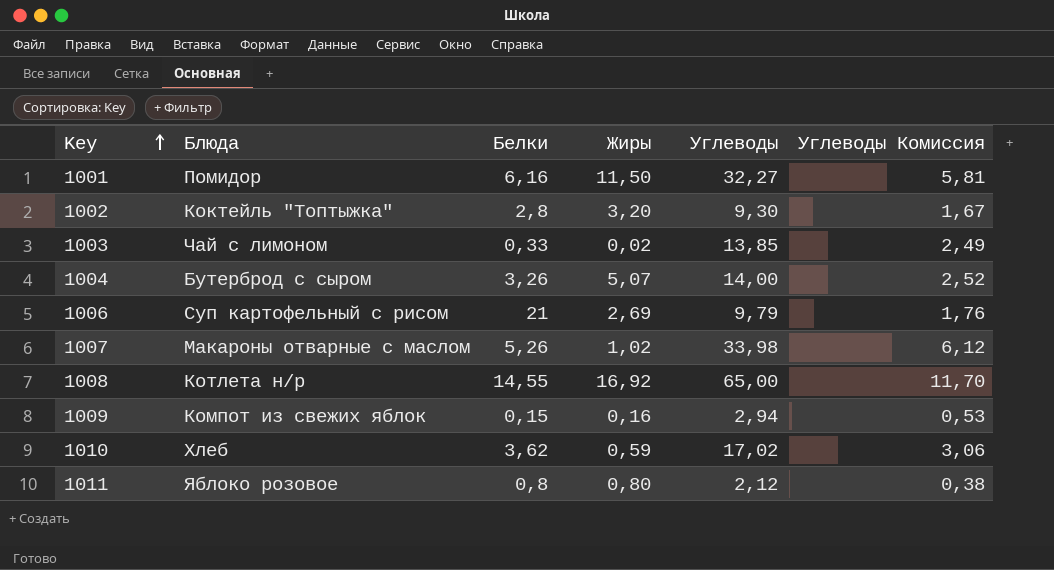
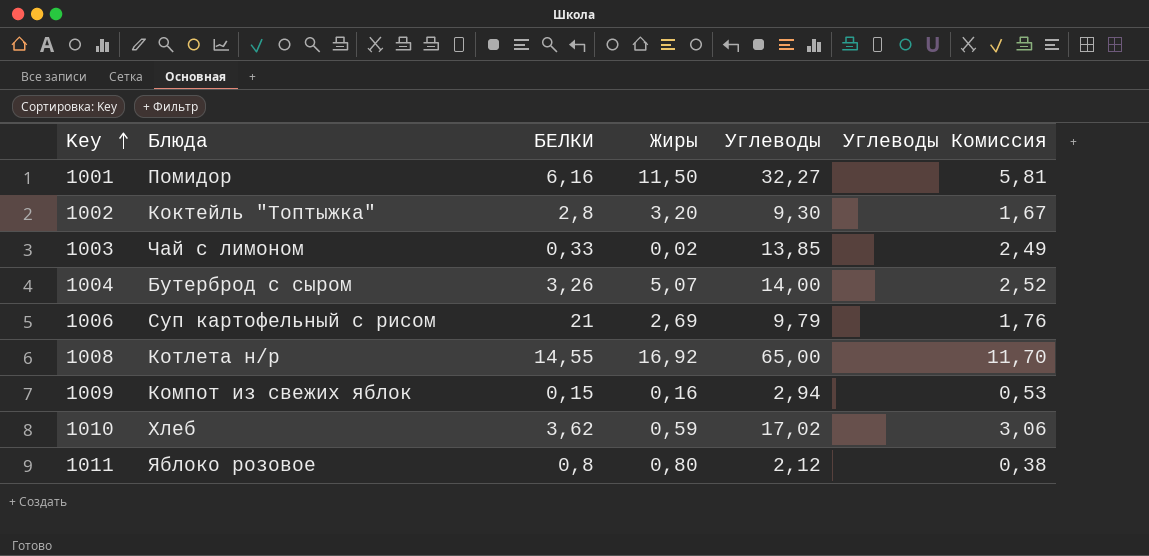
column name: Белки -> БЕЛКИ
row 1007: Макароны отварные с маслом | 5,26 | 1,02 | 33,98 | 6,12 -> none

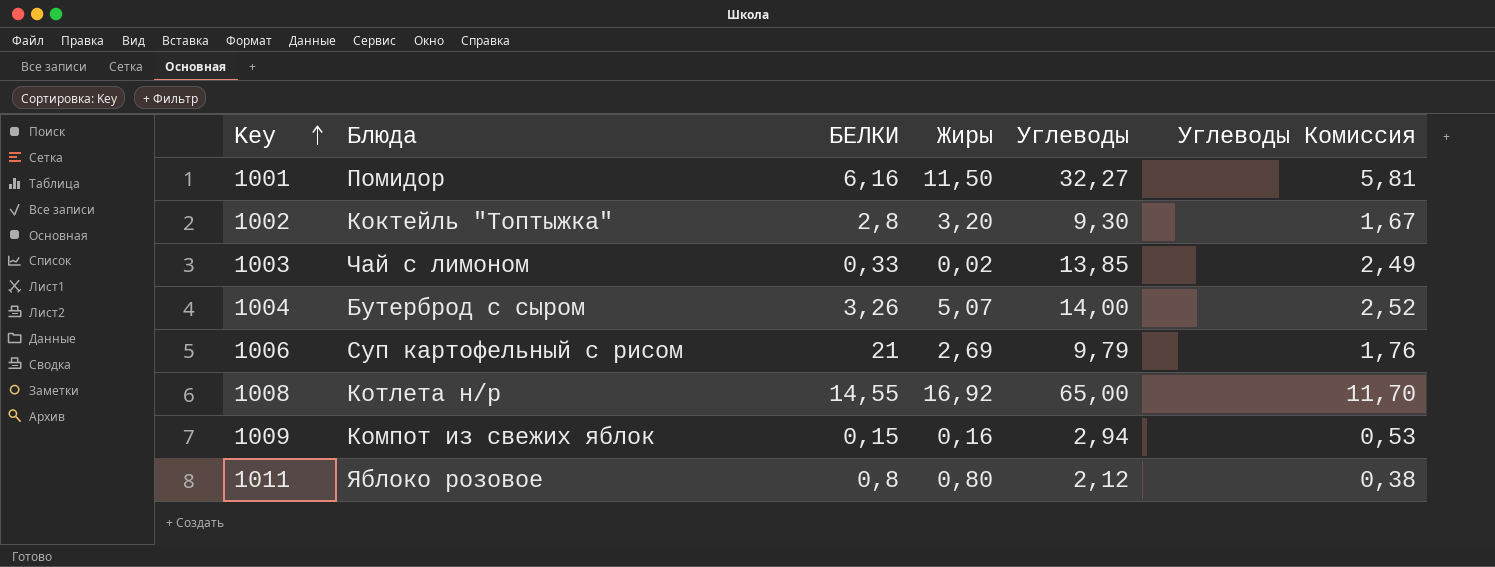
row 1010: Хлеб | 3,62 | 0,59 | 17,02 | 3,06 -> none

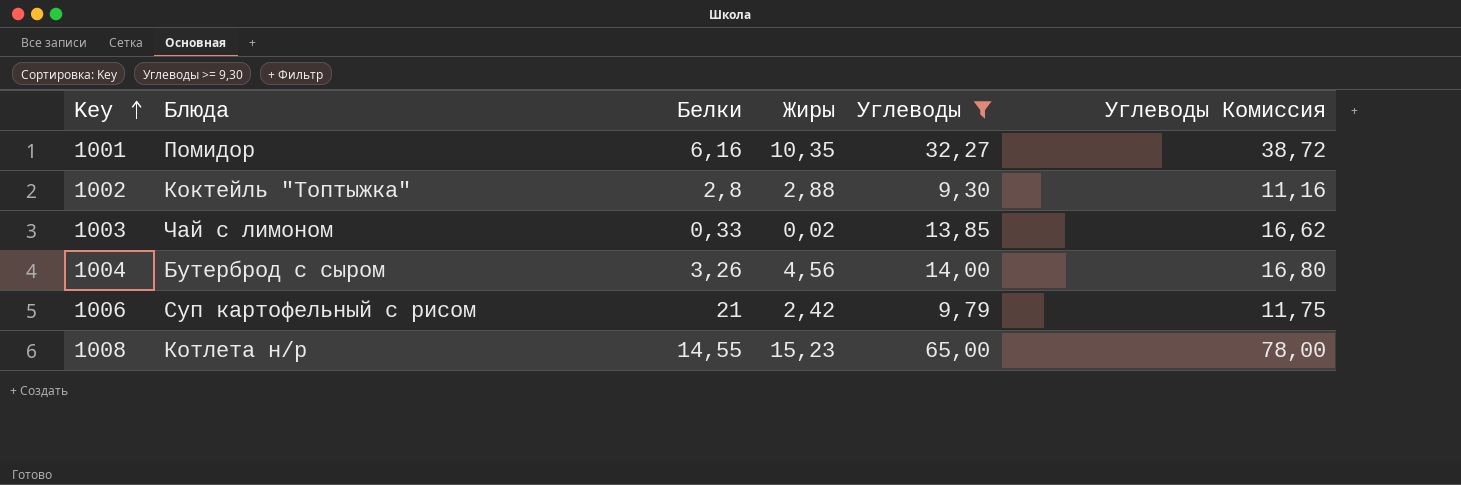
filter: none -> Углеводы >= 9,30
column name: БЕЛКИ -> Белки
column Углеводы Комиссия | formula: [Углеводы] * 0,18 -> [Углеводы] * 1,2
1001 | Жиры: 11,50 -> 10,35
1002 | Жиры: 3,20 -> 2,88
1004 | Жиры: 5,07 -> 4,56
1006 | Жиры: 2,69 -> 2,42
1008 | Жиры: 16,92 -> 15,23

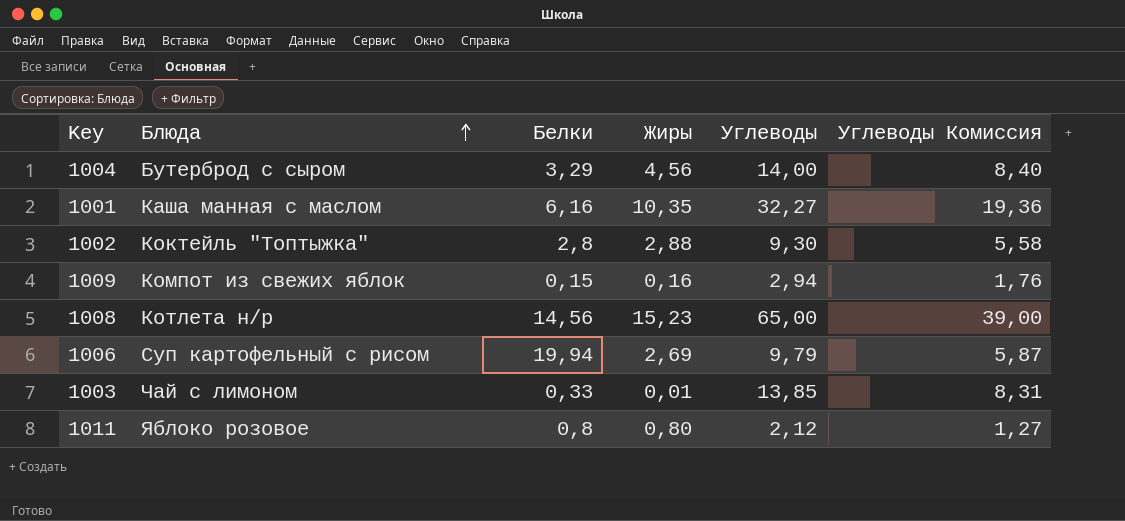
filter: Углеводы >= 9,30 -> none
row order: Key ascending -> Блюда ascending
column Углеводы Комиссия | formula: [Углеводы] * 1,2 -> [Углеводы] * 0,6
1004 | Белки: 3,26 -> 3,29
1001 | Блюда: Помидор -> Каша манная с маслом
1008 | Белки: 14,55 -> 14,56
1006 | Белки: 21 -> 19,94
1006 | Жиры: 2,42 -> 2,69
1003 | Жиры: 0,02 -> 0,01

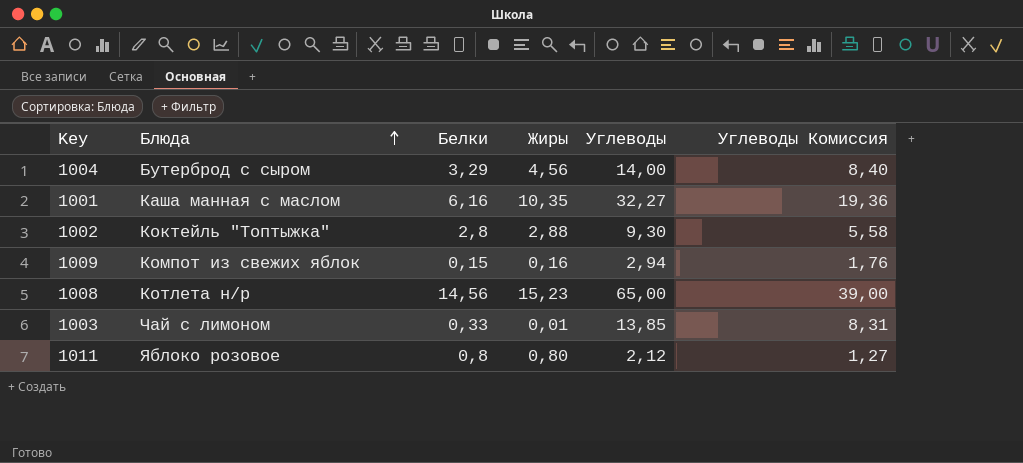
row 1006: Суп картофельный с рисом | 19,94 | 2,69 | 9,79 | 5,87 -> none

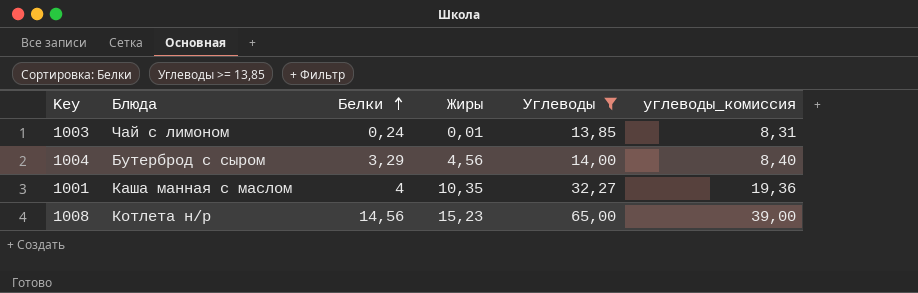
filter: none -> Углеводы >= 13,85
row order: Блюда ascending -> Белки ascending
column name: Углеводы Комиссия -> углеводы_комиссия
1003 | Белки: 0,33 -> 0,24
1001 | Белки: 6,16 -> 4

